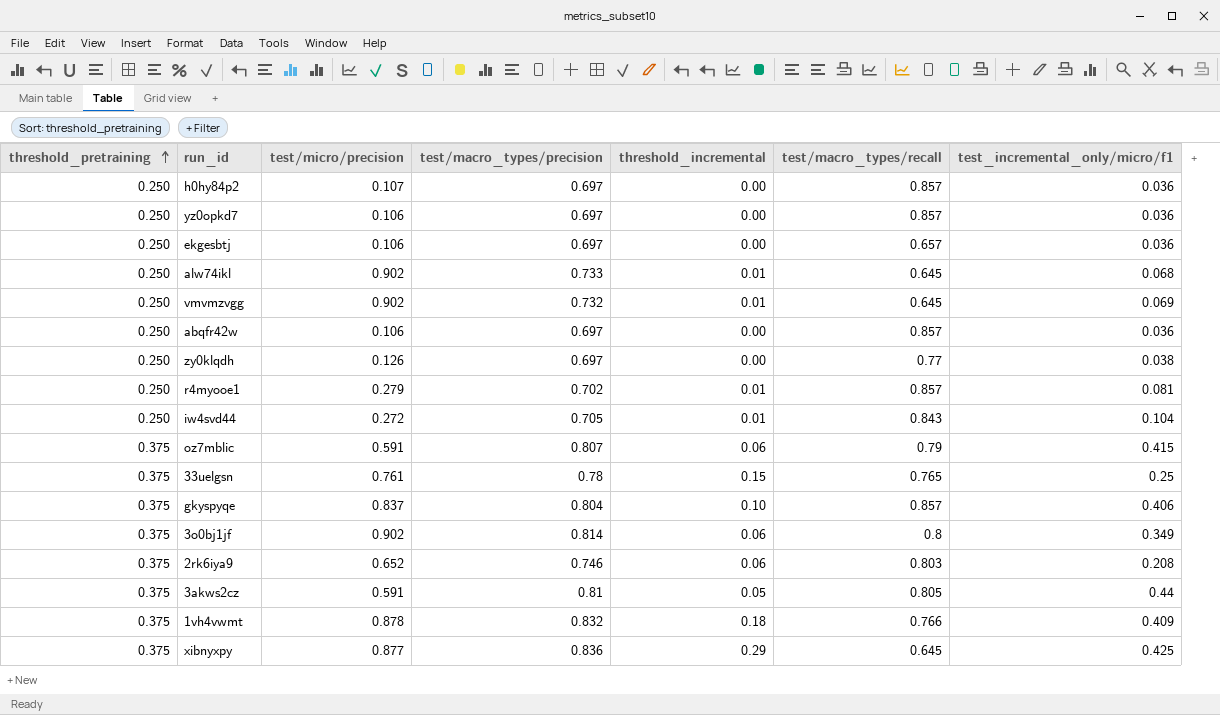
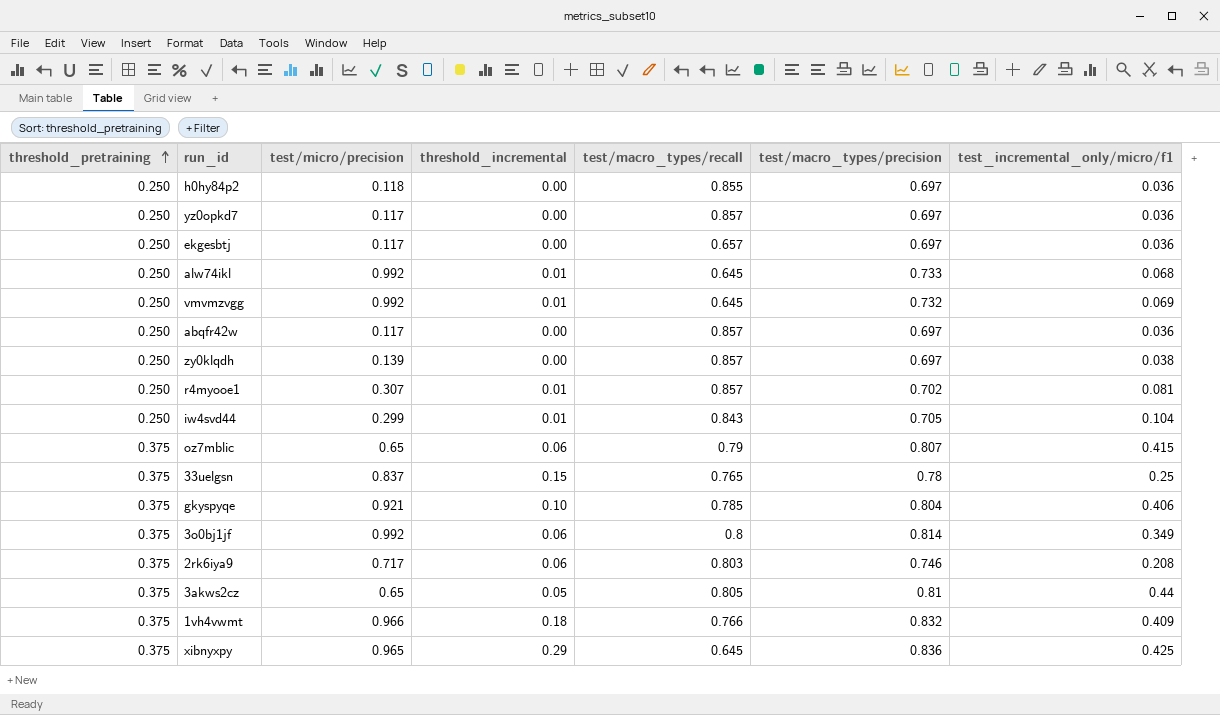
column test/macro_types/precision | position: 4 -> 6
h0hy84p2 | test/micro/precision: 0.107 -> 0.118
h0hy84p2 | test/macro_types/recall: 0.857 -> 0.855
yz0opkd7 | test/micro/precision: 0.106 -> 0.117
ekgesbtj | test/micro/precision: 0.106 -> 0.117
alw74ikl | test/micro/precision: 0.902 -> 0.992
vmvmzvgg | test/micro/precision: 0.902 -> 0.992
abqfr42w | test/micro/precision: 0.106 -> 0.117
zy0klqdh | test/micro/precision: 0.126 -> 0.139
zy0klqdh | test/macro_types/recall: 0.77 -> 0.857
r4myooe1 | test/micro/precision: 0.279 -> 0.307
iw4svd44 | test/micro/precision: 0.272 -> 0.299
oz7mblic | test/micro/precision: 0.591 -> 0.65
33uelgsn | test/micro/precision: 0.761 -> 0.837
gkyspyqe | test/micro/precision: 0.837 -> 0.921
gkyspyqe | test/macro_types/recall: 0.857 -> 0.785
3o0bj1jf | test/micro/precision: 0.902 -> 0.992
2rk6iya9 | test/micro/precision: 0.652 -> 0.717
3akws2cz | test/micro/precision: 0.591 -> 0.65
1vh4vwmt | test/micro/precision: 0.878 -> 0.966
xibnyxpy | test/micro/precision: 0.877 -> 0.965

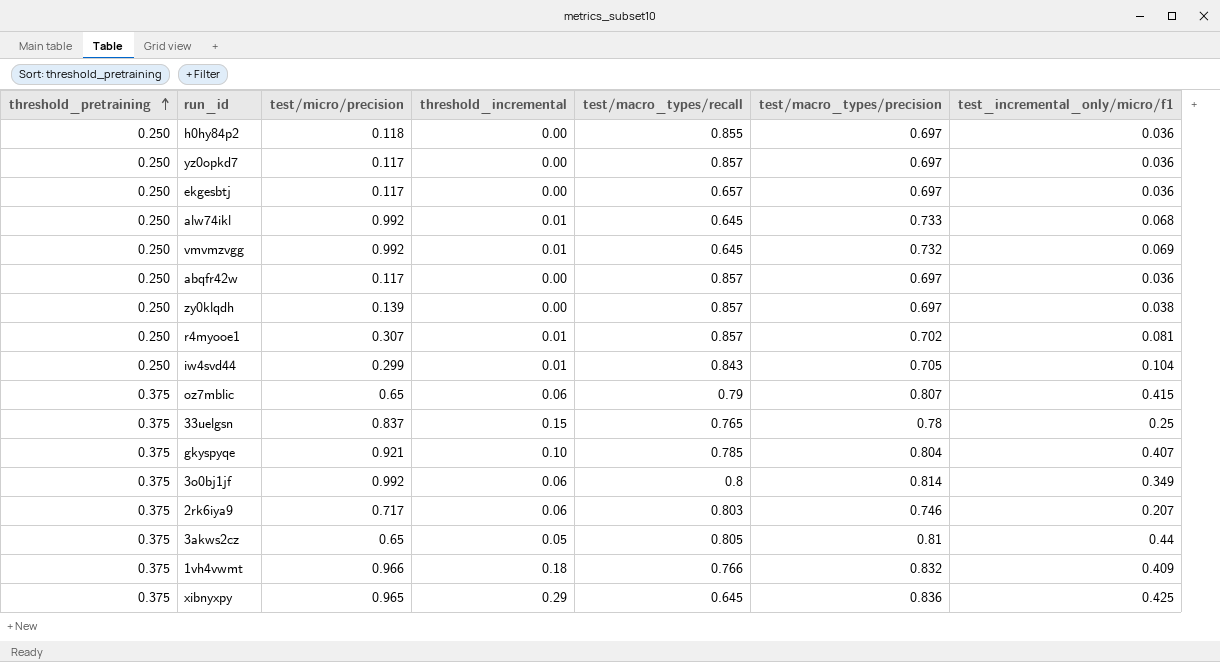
gkyspyqe | test_incremental_only/micro/f1: 0.406 -> 0.407
2rk6iya9 | test_incremental_only/micro/f1: 0.208 -> 0.207

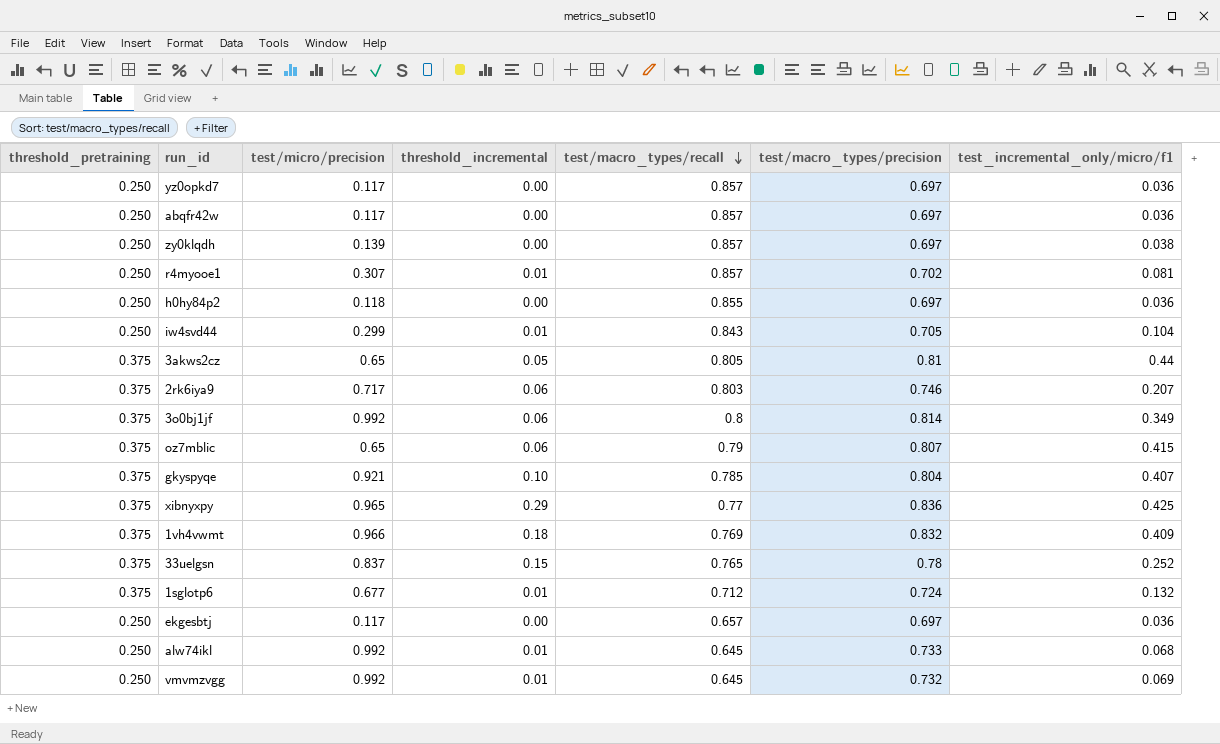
row order: threshold_pretraining ascending -> test/macro_types/recall descending
xibnyxpy | test/macro_types/recall: 0.645 -> 0.77
1vh4vwmt | test/macro_types/recall: 0.766 -> 0.769
33uelgsn | test_incremental_only/micro/f1: 0.25 -> 0.252
row 1sglotp6: none -> 0.375 | 0.677 | 0.01 | 0.712 | 0.724 | 0.132

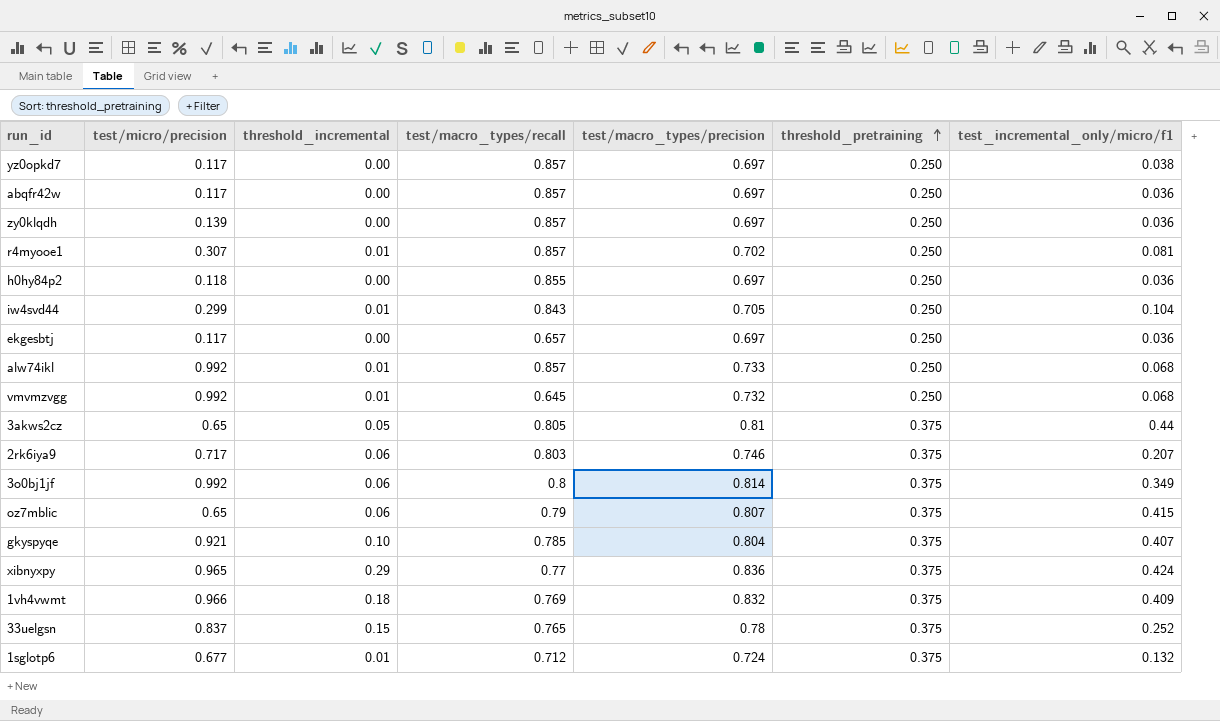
row order: test/macro_types/recall descending -> threshold_pretraining ascending
column threshold_pretraining | position: 1 -> 6
yz0opkd7 | test_incremental_only/micro/f1: 0.036 -> 0.038
zy0klqdh | test_incremental_only/micro/f1: 0.038 -> 0.036
alw74ikl | test/macro_types/recall: 0.645 -> 0.857
vmvmzvgg | test_incremental_only/micro/f1: 0.069 -> 0.068
xibnyxpy | test_incremental_only/micro/f1: 0.425 -> 0.424

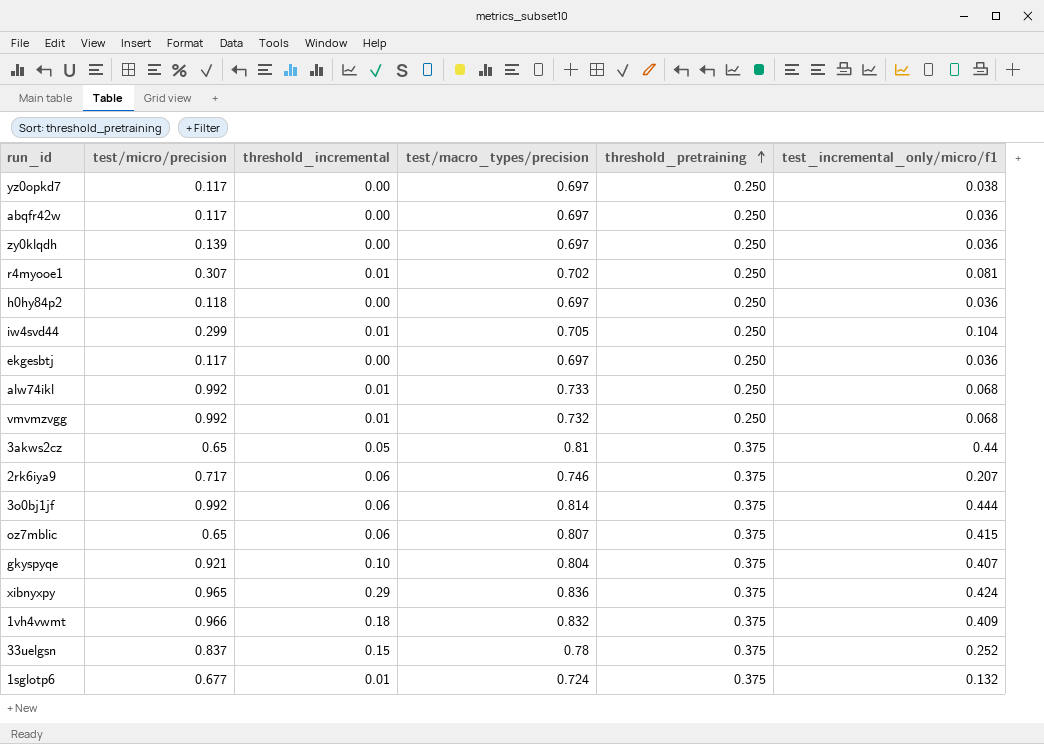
column test/macro_types/recall | position: 4 -> none
3o0bj1jf | test_incremental_only/micro/f1: 0.349 -> 0.444

